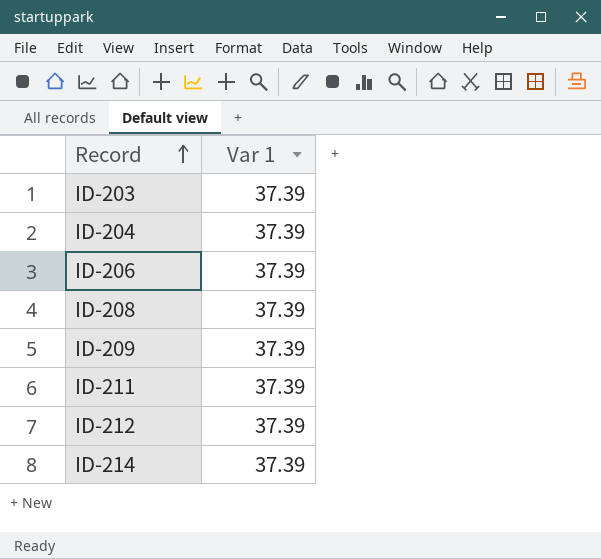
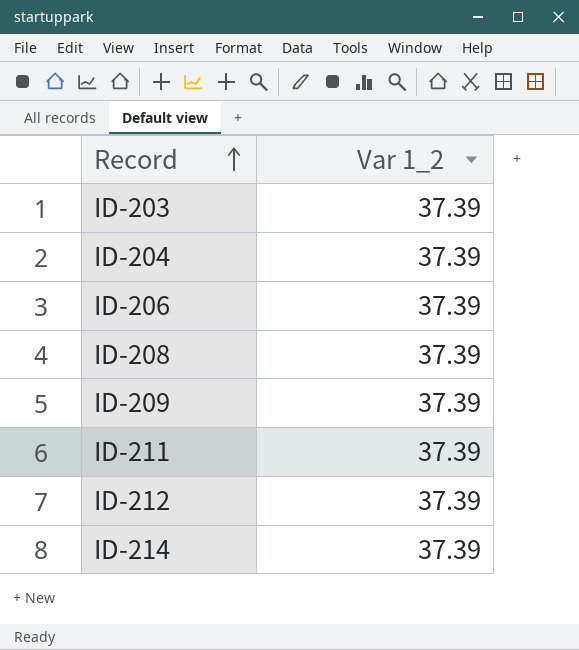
column name: Var 1 -> Var 1_2

